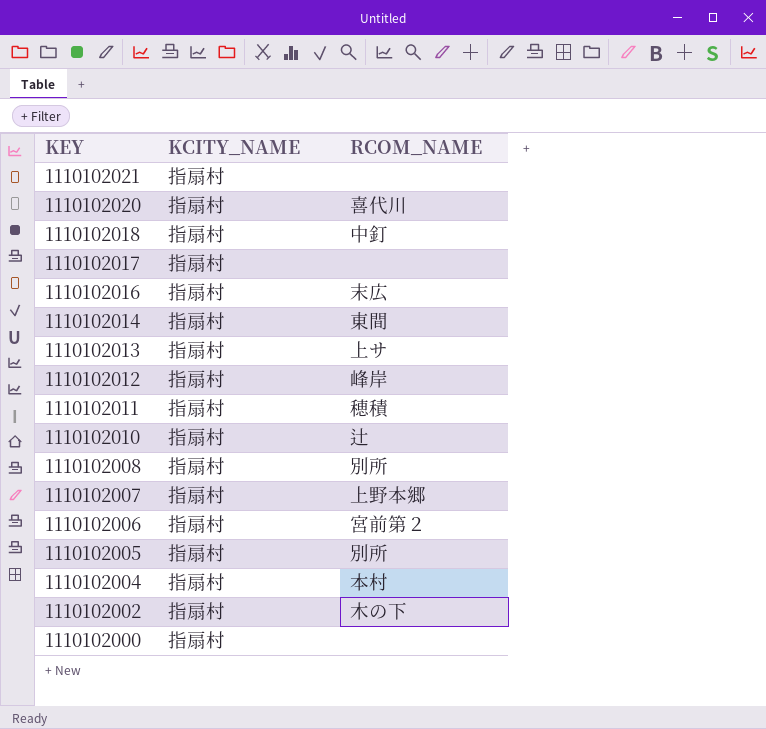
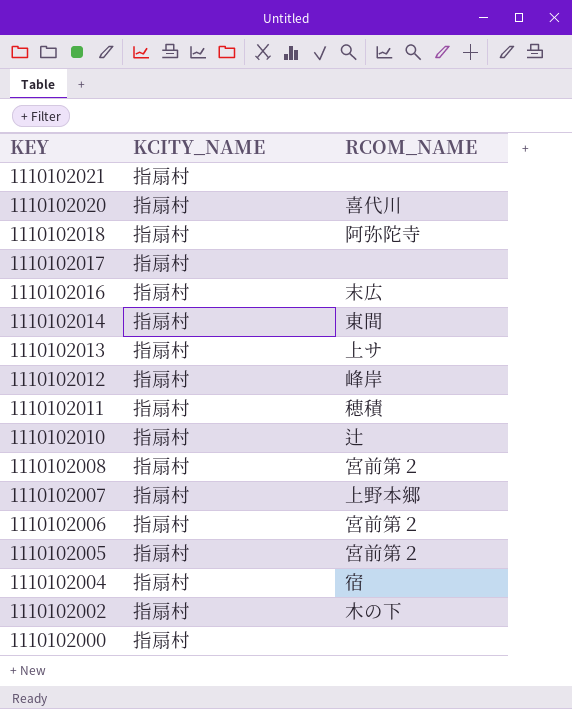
1110102018 | RCOM_NAME: 中釘 -> 阿弥陀寺
1110102008 | RCOM_NAME: 別所 -> 宮前第２
1110102005 | RCOM_NAME: 別所 -> 宮前第２
1110102004 | RCOM_NAME: 本村 -> 宿

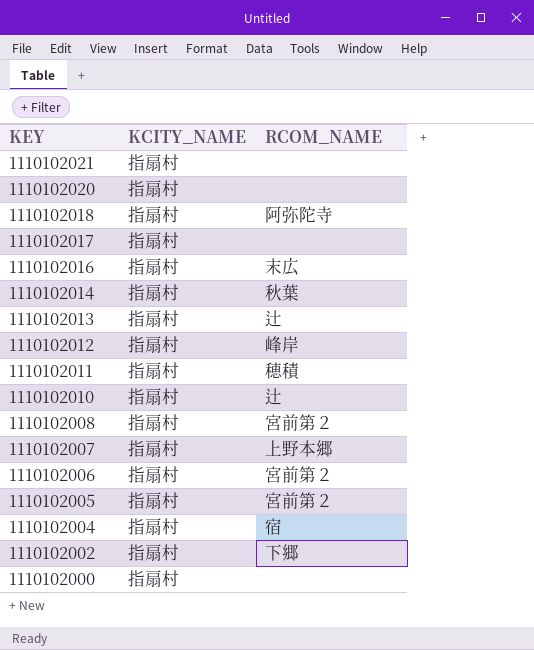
1110102020 | RCOM_NAME: 喜代川 -> none
1110102014 | RCOM_NAME: 東間 -> 秋葉
1110102013 | RCOM_NAME: 上サ -> 辻
1110102002 | RCOM_NAME: 木の下 -> 下郷

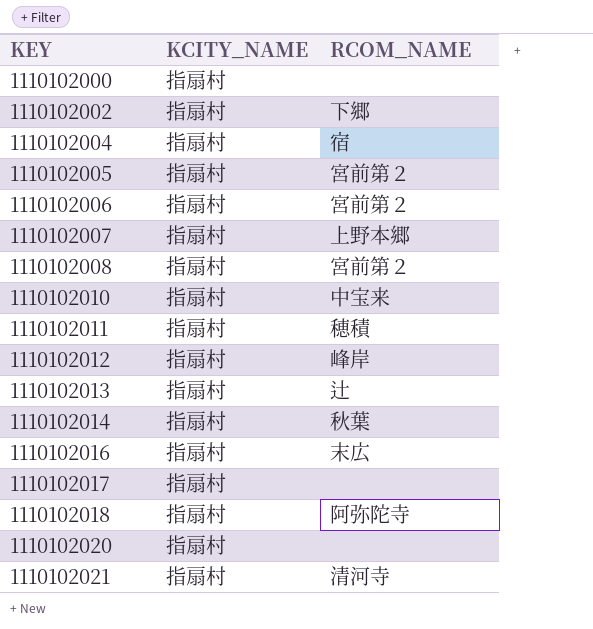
row order: KEY descending -> KEY ascending
1110102010 | RCOM_NAME: 辻 -> 中宝来
1110102021 | RCOM_NAME: none -> 清河寺

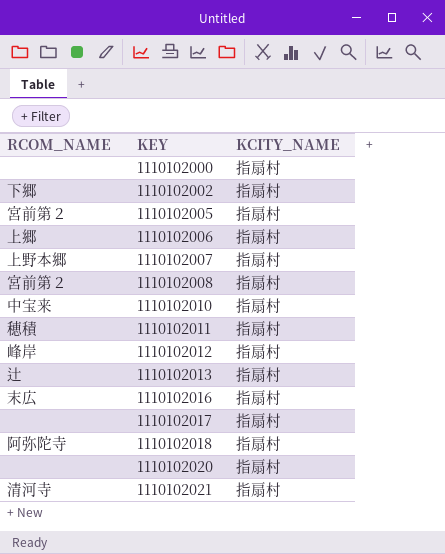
column RCOM_NAME | position: 3 -> 1
row 1110102004: 指扇村 | 宿 -> none
row 1110102014: 指扇村 | 秋葉 -> none
1110102006 | RCOM_NAME: 宮前第２ -> 上郷

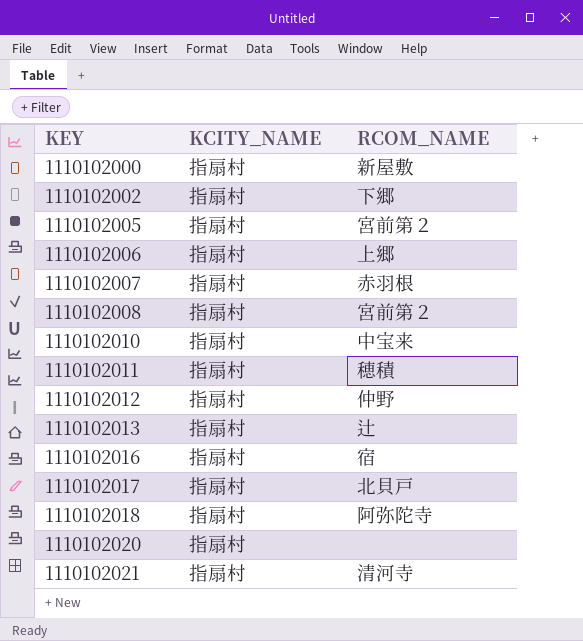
column RCOM_NAME | position: 1 -> 3
1110102000 | RCOM_NAME: none -> 新屋敷
1110102007 | RCOM_NAME: 上野本郷 -> 赤羽根
1110102012 | RCOM_NAME: 峰岸 -> 仲野
1110102016 | RCOM_NAME: 末広 -> 宿
1110102017 | RCOM_NAME: none -> 北貝戸

